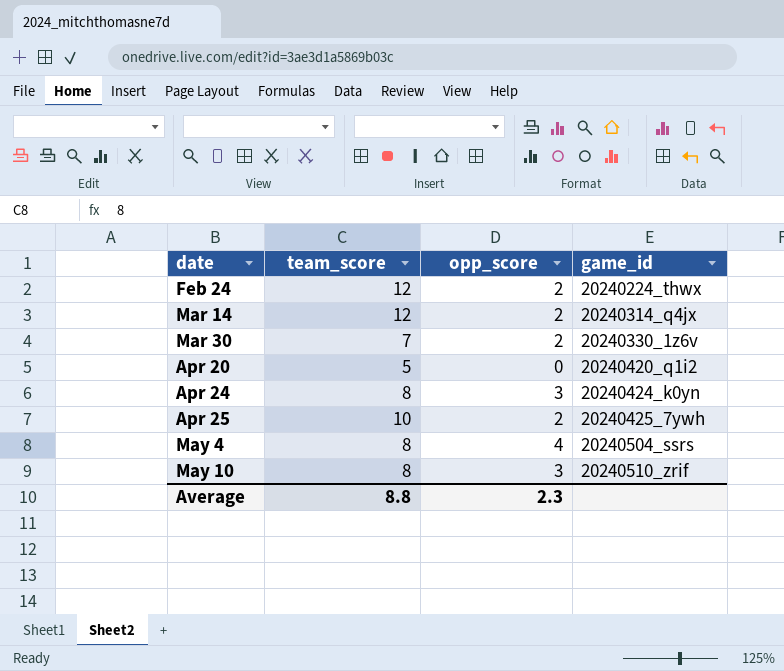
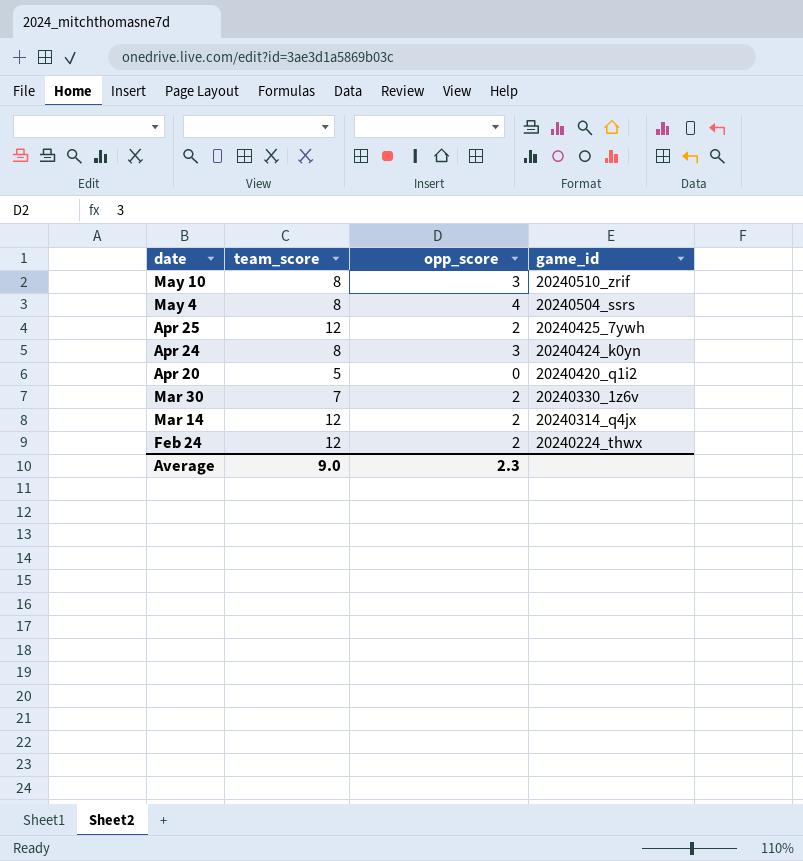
row order: date ascending -> date descending
Apr 25 | team_score: 10 -> 12
Average | team_score: 8.8 -> 9.0

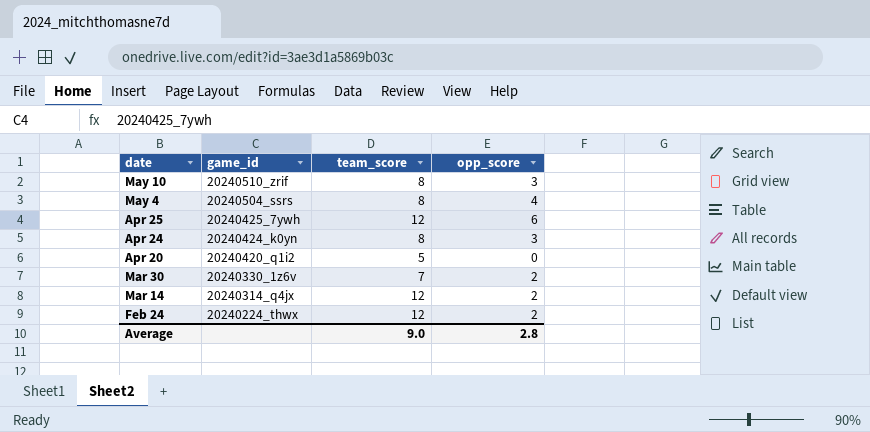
column game_id | position: 4 -> 2
Apr 25 | opp_score: 2 -> 6
Average | opp_score: 2.3 -> 2.8

